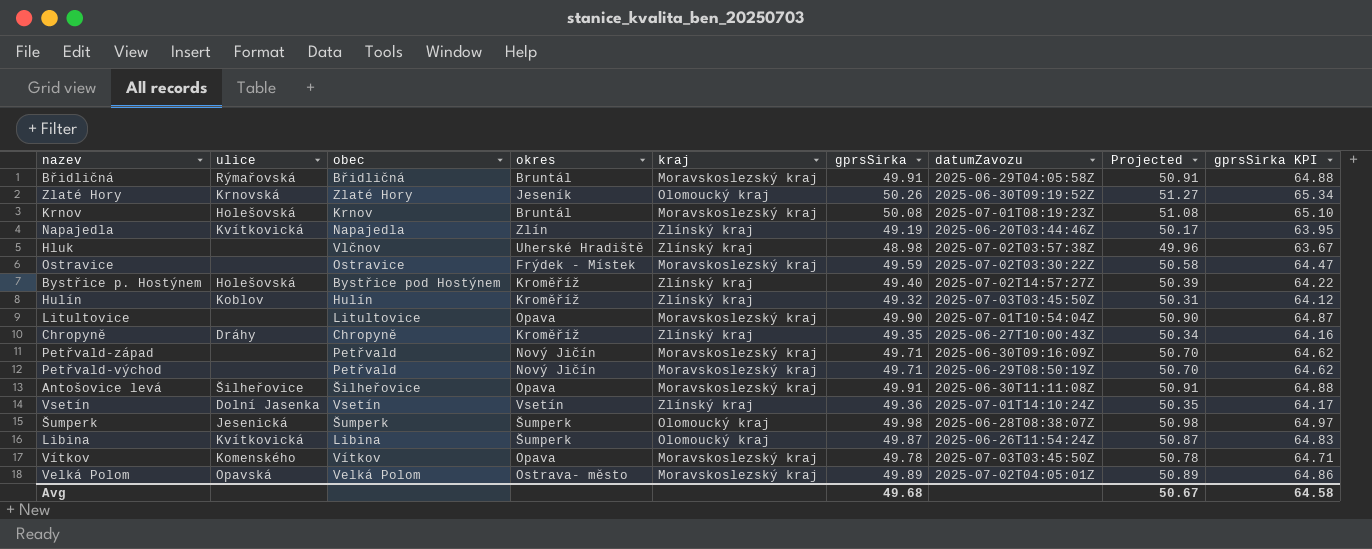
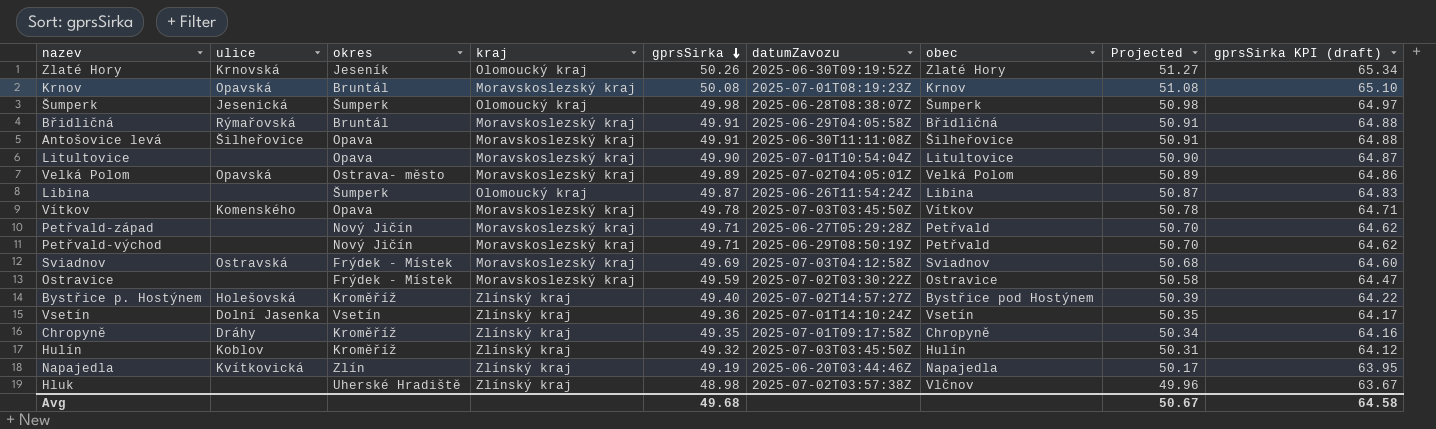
row order: none -> gprsSirka descending
column obec | position: 3 -> 7
column name: gprsSirka KPI -> gprsSirka KPI (draft)
Krnov | ulice: Holešovská -> Opavská
Libina | ulice: Kvítkovická -> none
Petřvald-západ | datumZavozu: 2025-06-30T09:16:09Z -> 2025-06-27T05:29:28Z
row Sviadnov: none -> Ostravská | Frýdek - Místek | Moravskoslezský kraj | 49.69 | 2025-07-03T04:12:58Z | Sviadnov | 50.68 | 64.60
Chropyně | datumZavozu: 2025-06-27T10:00:43Z -> 2025-07-01T09:17:58Z

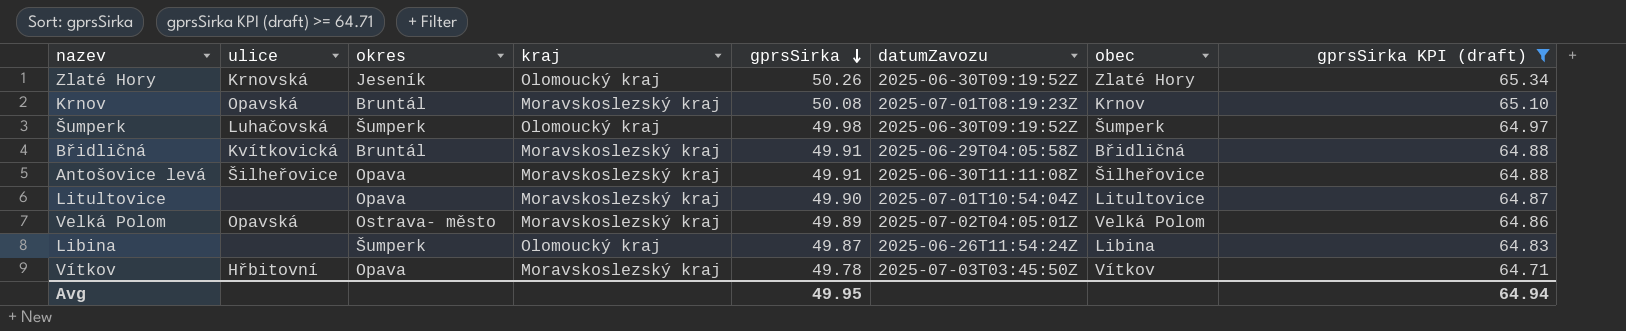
filter: none -> gprsSirka KPI (draft) >= 64.71
column Projected | formula: [gprsSirka] * 1.02 -> none
Šumperk | ulice: Jesenická -> Luhačovská
Šumperk | datumZavozu: 2025-06-28T08:38:07Z -> 2025-06-30T09:19:52Z
Břidličná | ulice: Rýmařovská -> Kvítkovická
Vítkov | ulice: Komenského -> Hřbitovní
Avg | gprsSirka: 49.68 -> 49.95
Avg | gprsSirka KPI (draft): 64.58 -> 64.94

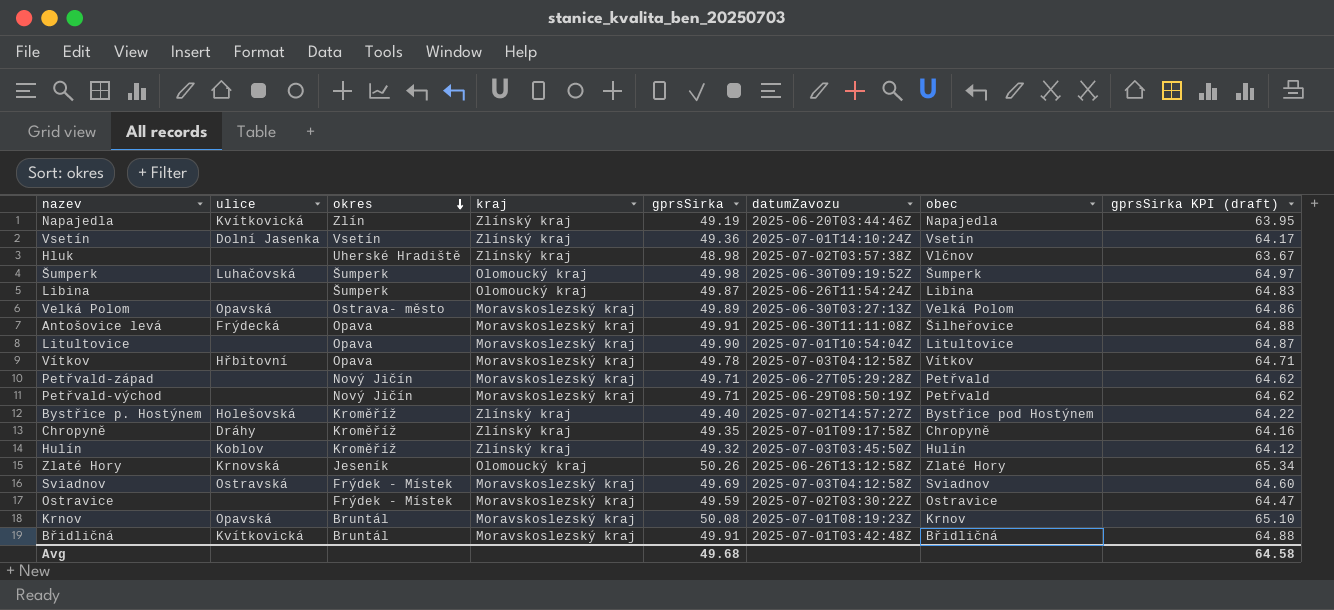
filter: gprsSirka KPI (draft) >= 64.71 -> none
row order: gprsSirka descending -> okres descending
Velká Polom | datumZavozu: 2025-07-02T04:05:01Z -> 2025-06-30T03:27:13Z
Antošovice levá | ulice: Šilheřovice -> Frýdecká
Vítkov | datumZavozu: 2025-07-03T03:45:50Z -> 2025-07-03T04:12:58Z
Zlaté Hory | datumZavozu: 2025-06-30T09:19:52Z -> 2025-06-26T13:12:58Z
Břidličná | datumZavozu: 2025-06-29T04:05:58Z -> 2025-07-01T03:42:48Z
Avg | gprsSirka: 49.95 -> 49.68
Avg | gprsSirka KPI (draft): 64.94 -> 64.58

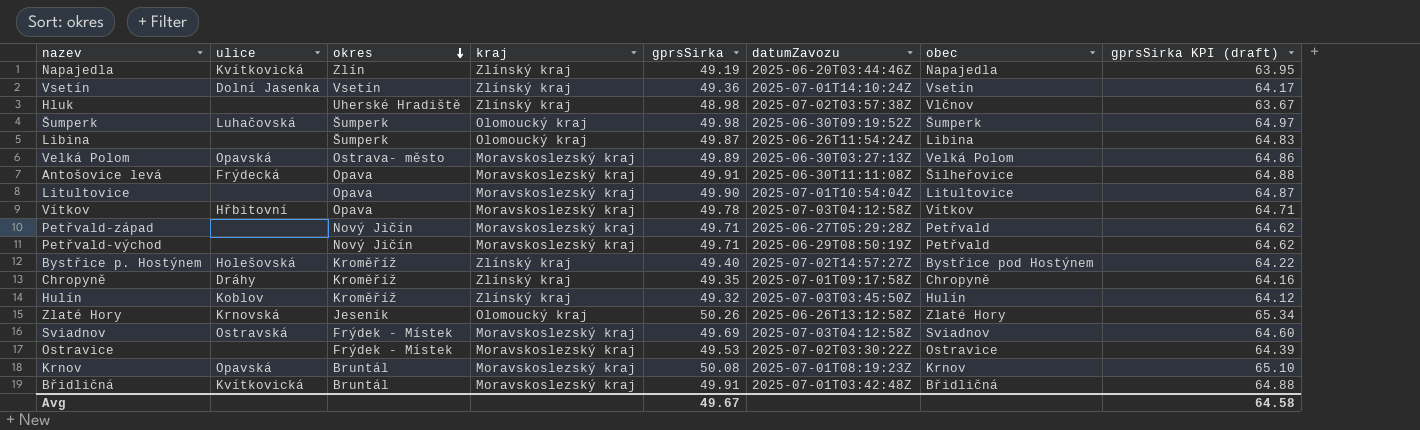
Ostravice | gprsSirka: 49.59 -> 49.53
Ostravice | gprsSirka KPI (draft): 64.47 -> 64.39
Avg | gprsSirka: 49.68 -> 49.67

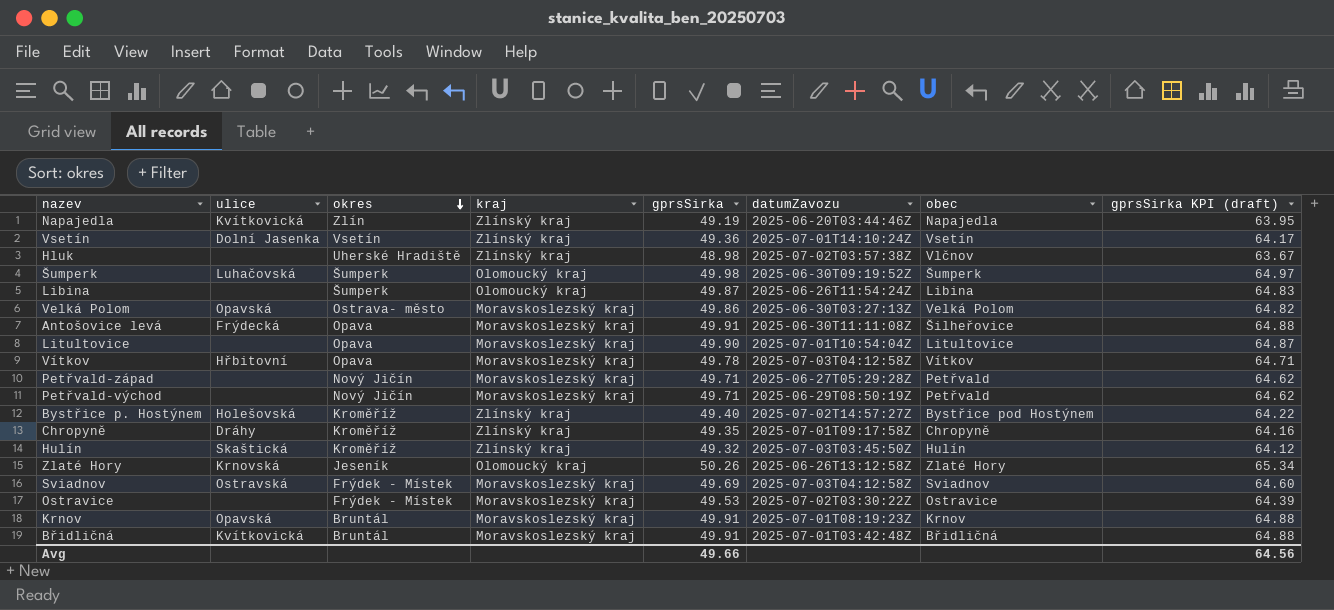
Velká Polom | gprsSirka: 49.89 -> 49.86
Velká Polom | gprsSirka KPI (draft): 64.86 -> 64.82
Hulín | ulice: Koblov -> Skaštická
Krnov | gprsSirka: 50.08 -> 49.91
Krnov | gprsSirka KPI (draft): 65.10 -> 64.88
Avg | gprsSirka: 49.67 -> 49.66
Avg | gprsSirka KPI (draft): 64.58 -> 64.56

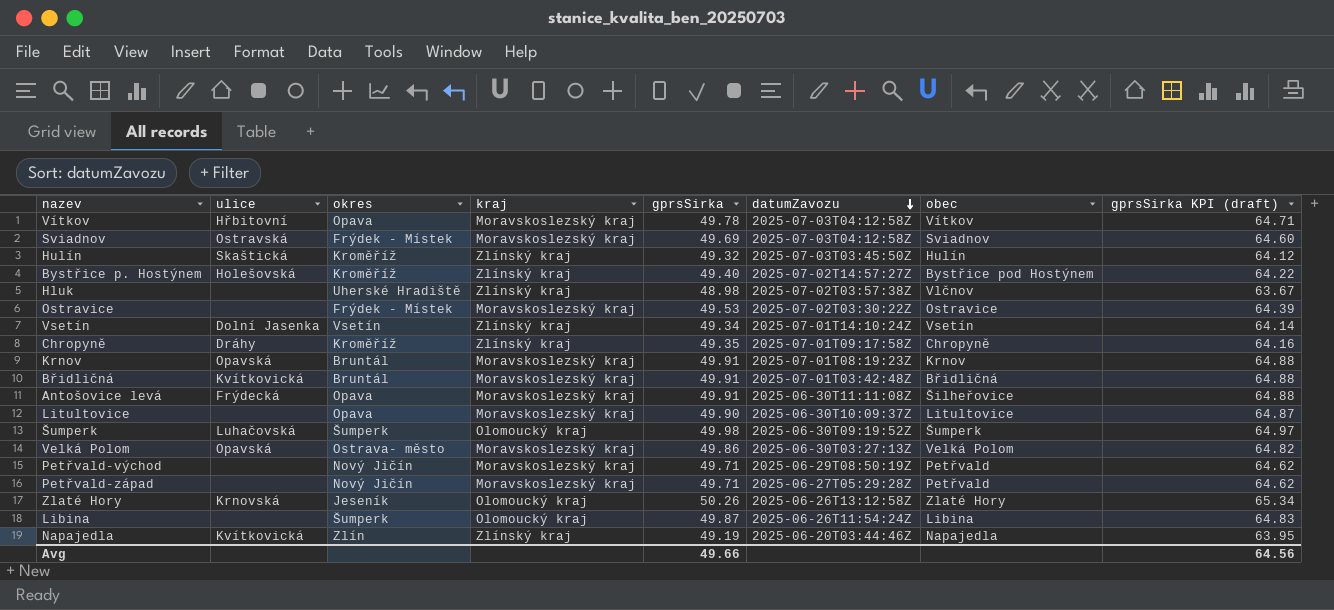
row order: okres descending -> datumZavozu descending
Vsetín | gprsSirka: 49.36 -> 49.34
Vsetín | gprsSirka KPI (draft): 64.17 -> 64.14
Litultovice | datumZavozu: 2025-07-01T10:54:04Z -> 2025-06-30T10:09:37Z

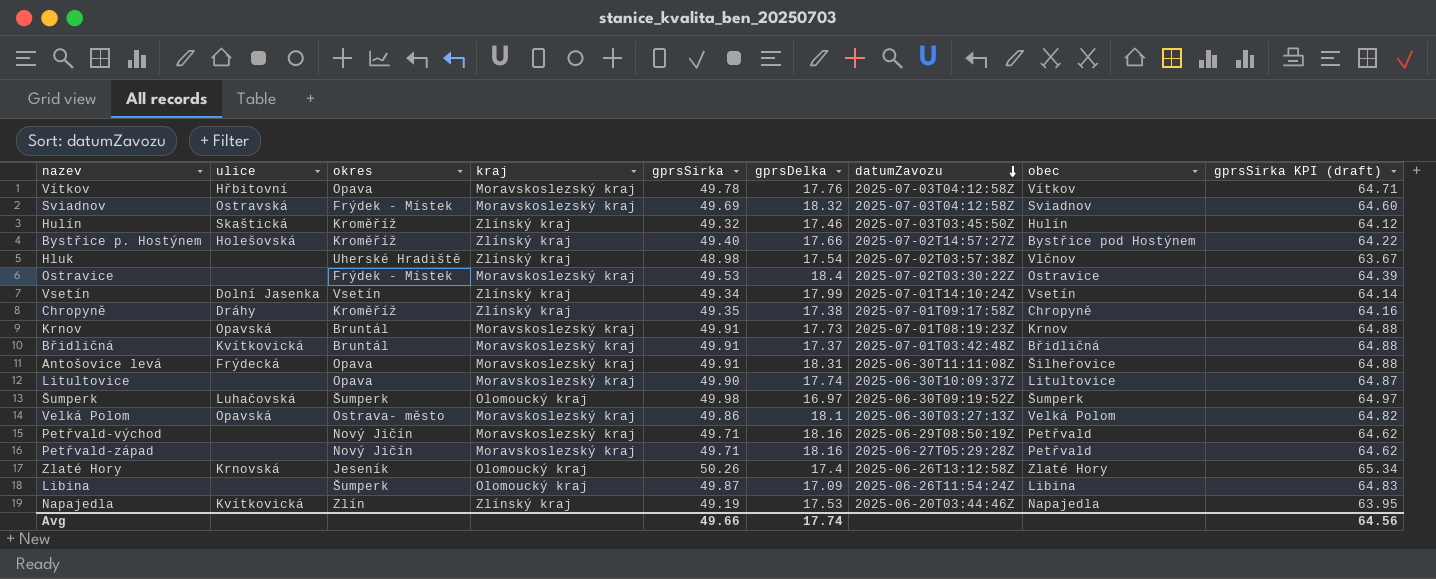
column gprsDelka | position: none -> 6

